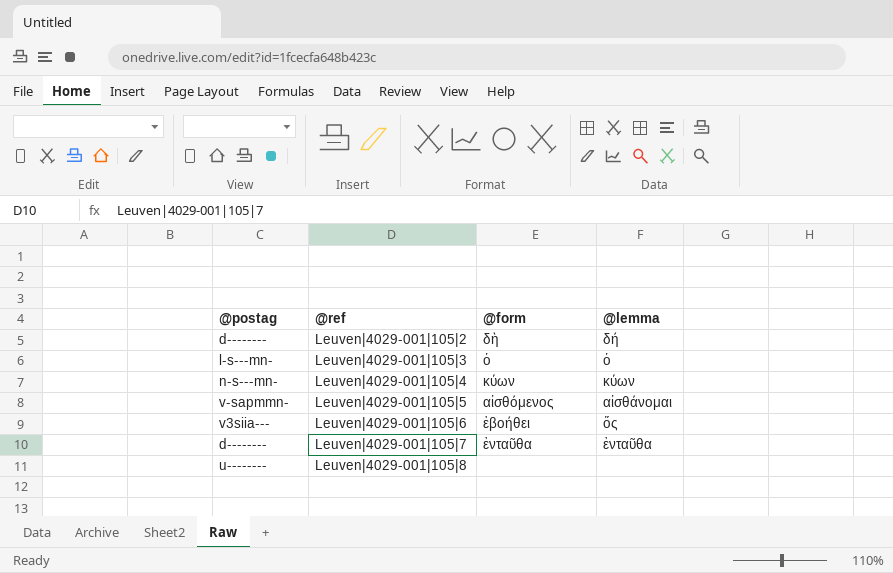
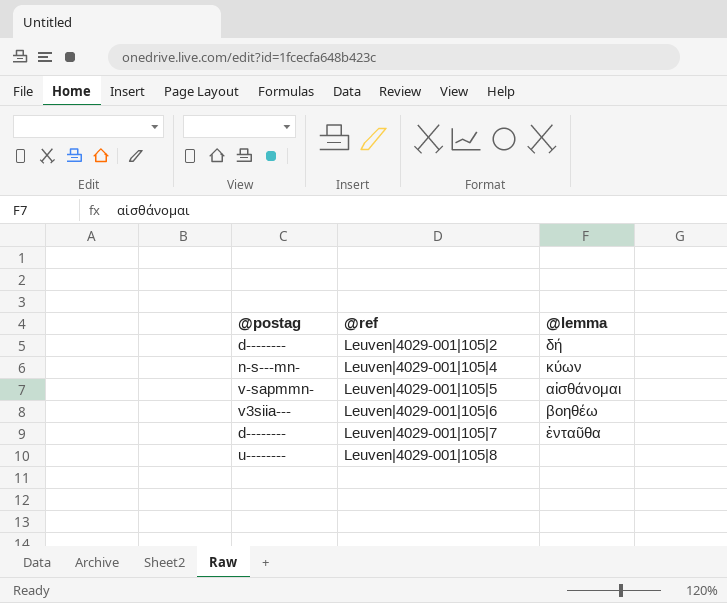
column @form | position: 3 -> none
row Leuven|4029-001|105|3: l-s---mn- | ὁ | ὁ -> none
Leuven|4029-001|105|6 | @lemma: ὅς -> βοηθέω

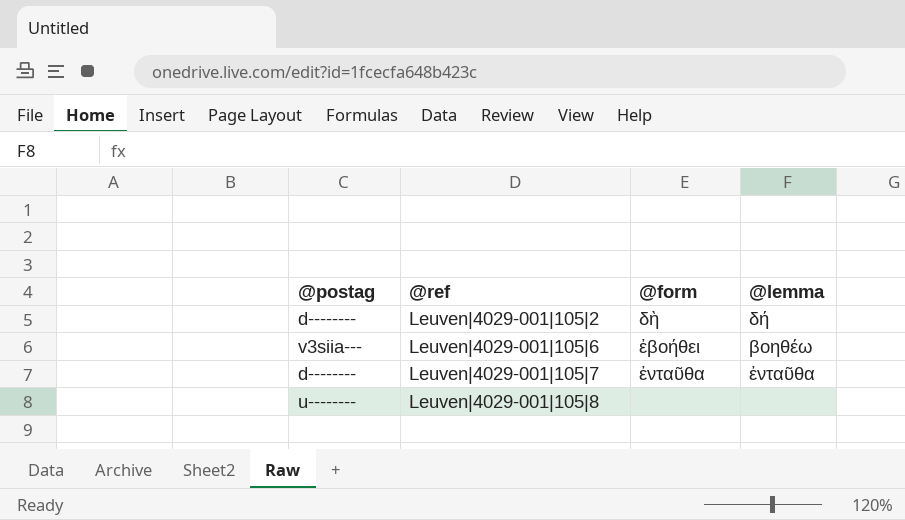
column @form | position: none -> 3
row Leuven|4029-001|105|4: n-s---mn- | κύων -> none
row Leuven|4029-001|105|5: v-sapmmn- | αἰσθάνομαι -> none

